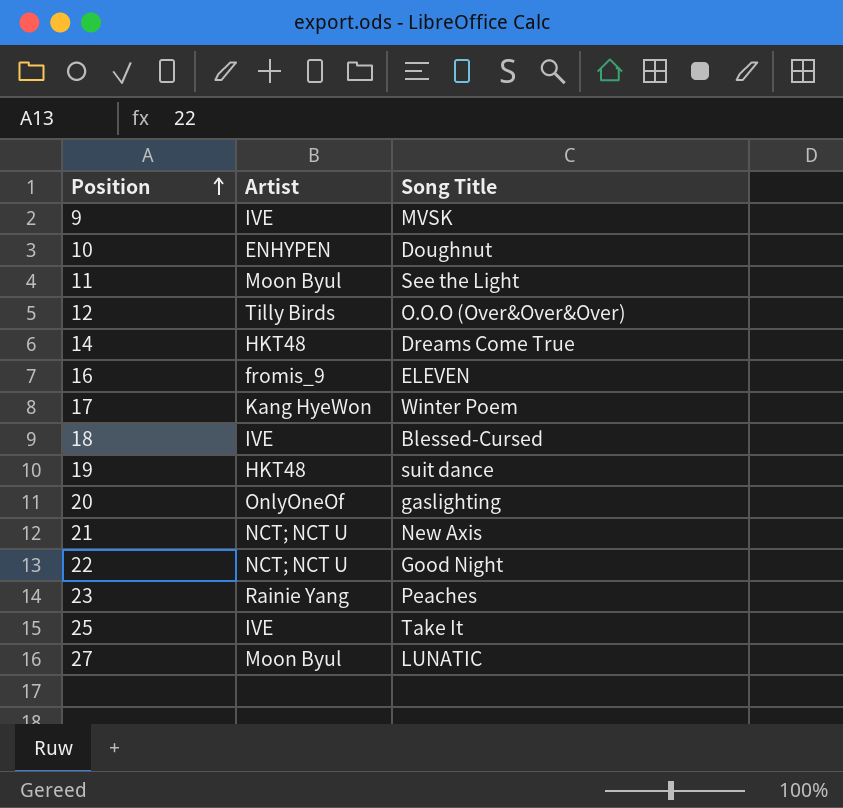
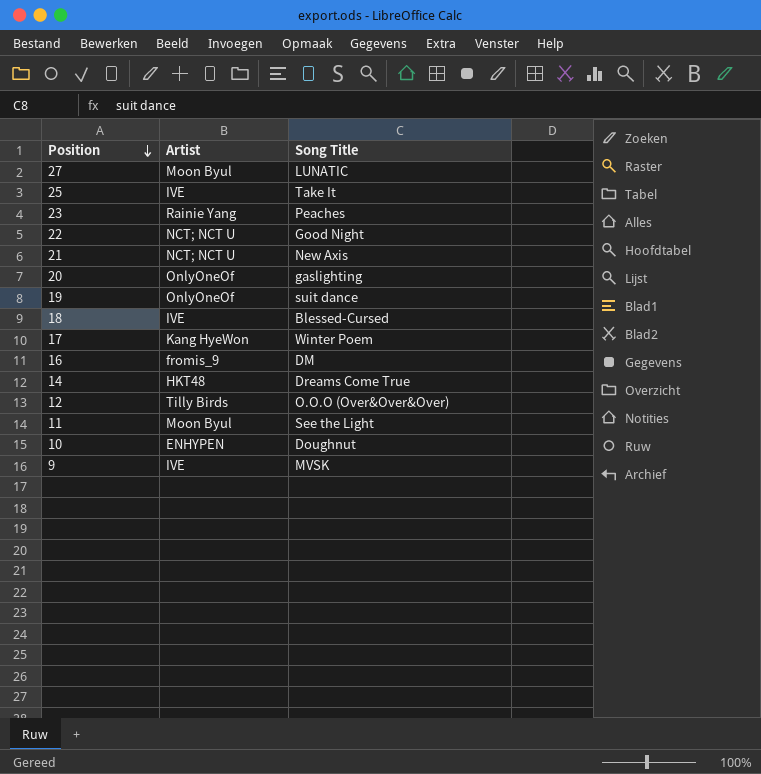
row order: Position ascending -> Position descending
19 | Artist: HKT48 -> OnlyOneOf
16 | Song Title: ELEVEN -> DM

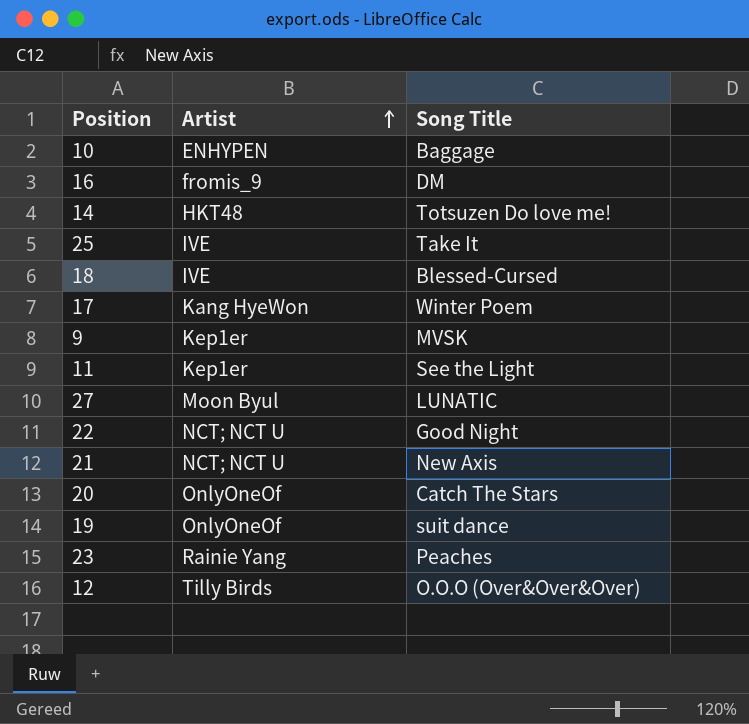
row order: Position descending -> Artist ascending
10 | Song Title: Doughnut -> Baggage
14 | Song Title: Dreams Come True -> Totsuzen Do love me!
9 | Artist: IVE -> Kep1er
11 | Artist: Moon Byul -> Kep1er
20 | Song Title: gaslighting -> Catch The Stars

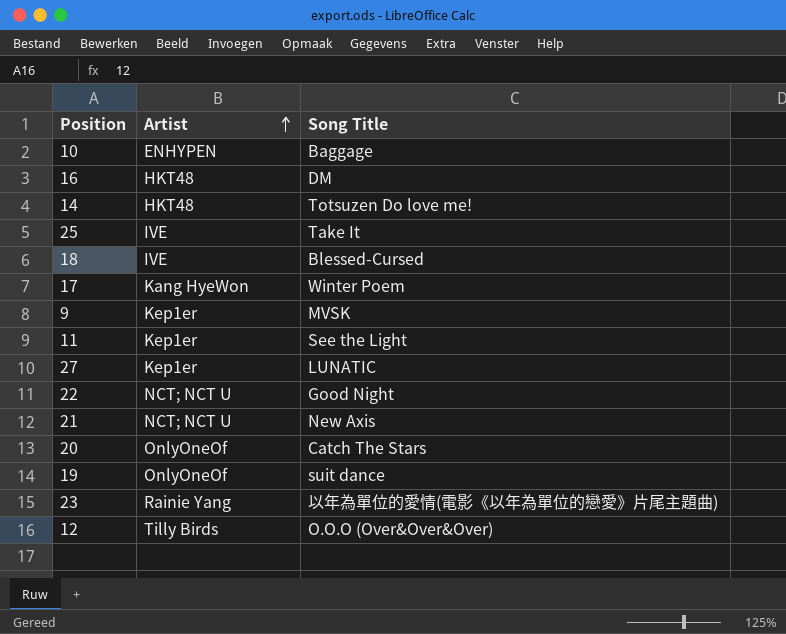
16 | Artist: fromis_9 -> HKT48
27 | Artist: Moon Byul -> Kep1er
23 | Song Title: Peaches -> 以年為單位的愛情(電影《以年為單位的戀愛》片尾主題曲)

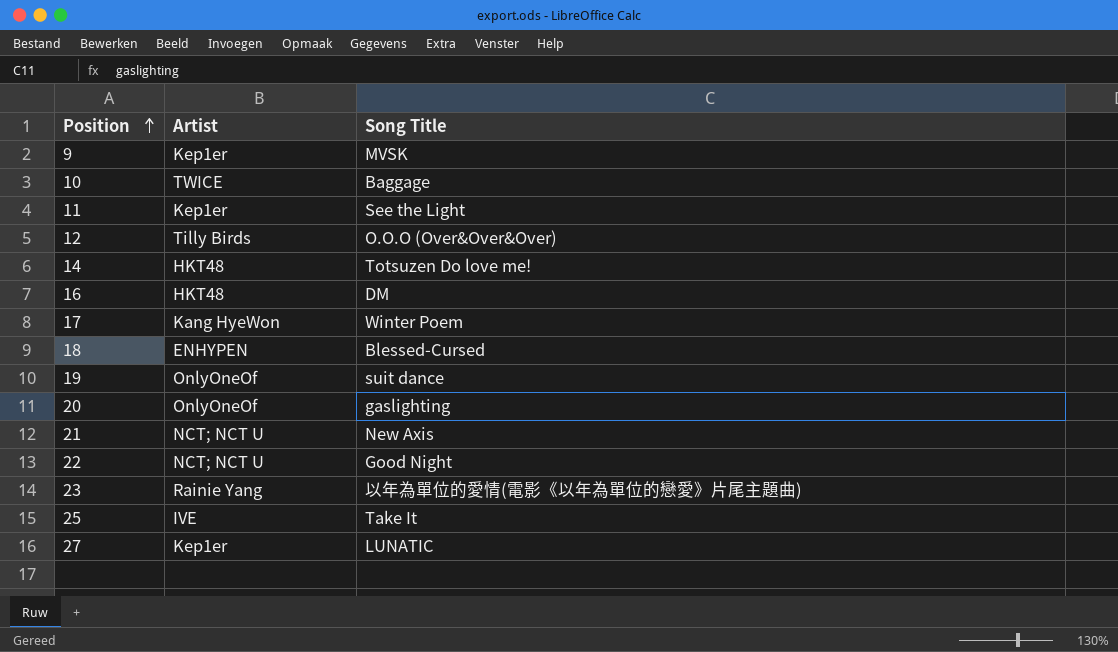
row order: Artist ascending -> Position ascending
10 | Artist: ENHYPEN -> TWICE
18 | Artist: IVE -> ENHYPEN
20 | Song Title: Catch The Stars -> gaslighting

